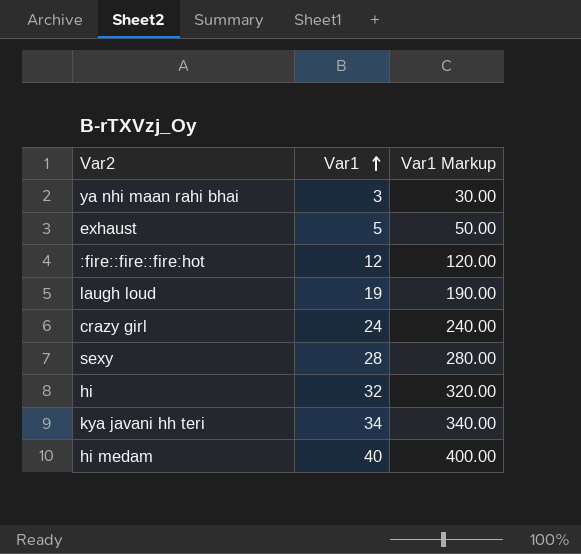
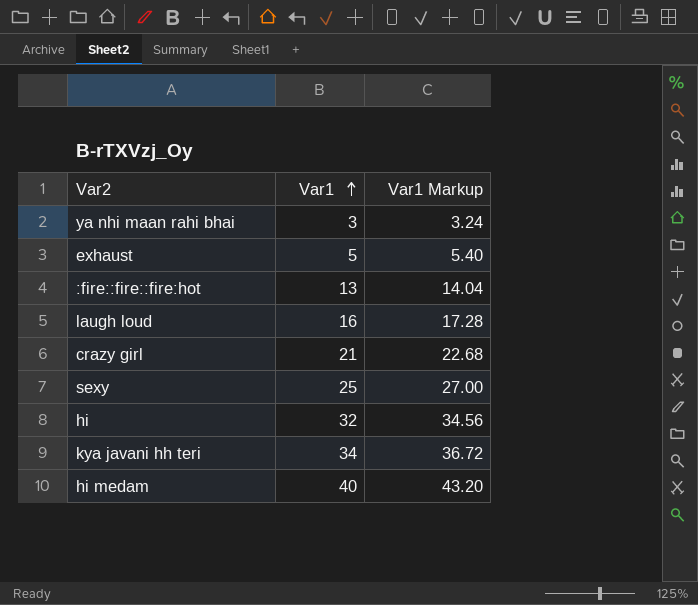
column Var1 Markup | formula: [Var1] * 10 -> [Var1] * 1.08
:fire::fire::fire:hot | Var1: 12 -> 13
laugh loud | Var1: 19 -> 16
crazy girl | Var1: 24 -> 21
sexy | Var1: 28 -> 25

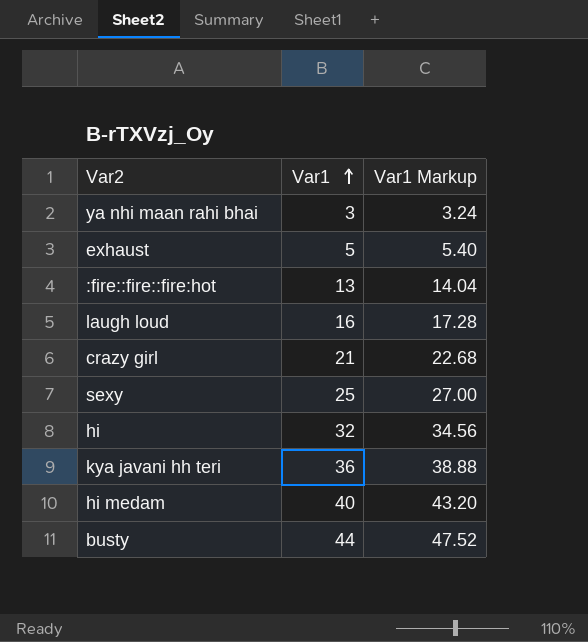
kya javani hh teri | Var1: 34 -> 36
kya javani hh teri | Var1 Markup: 36.72 -> 38.88
row busty: none -> 44 | 47.52

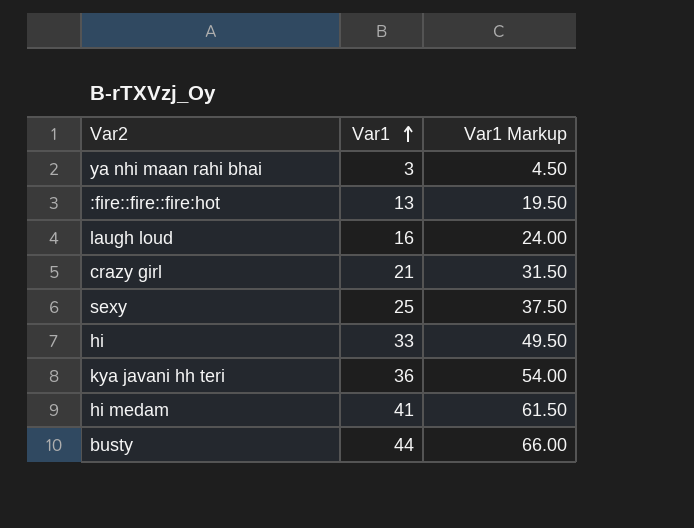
column Var1 Markup | formula: [Var1] * 1.08 -> [Var1] * 1.5
row exhaust: 5 | 5.40 -> none
hi | Var1: 32 -> 33
hi medam | Var1: 40 -> 41

